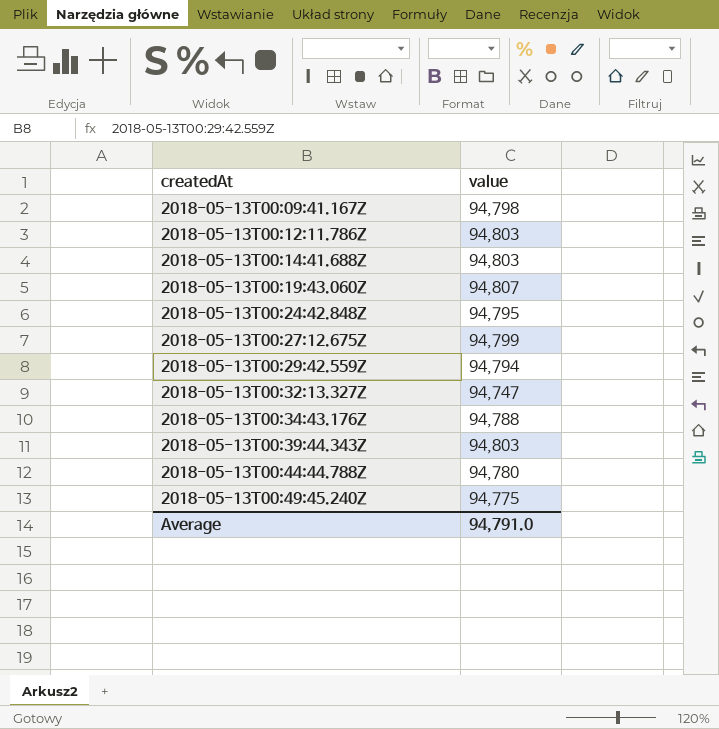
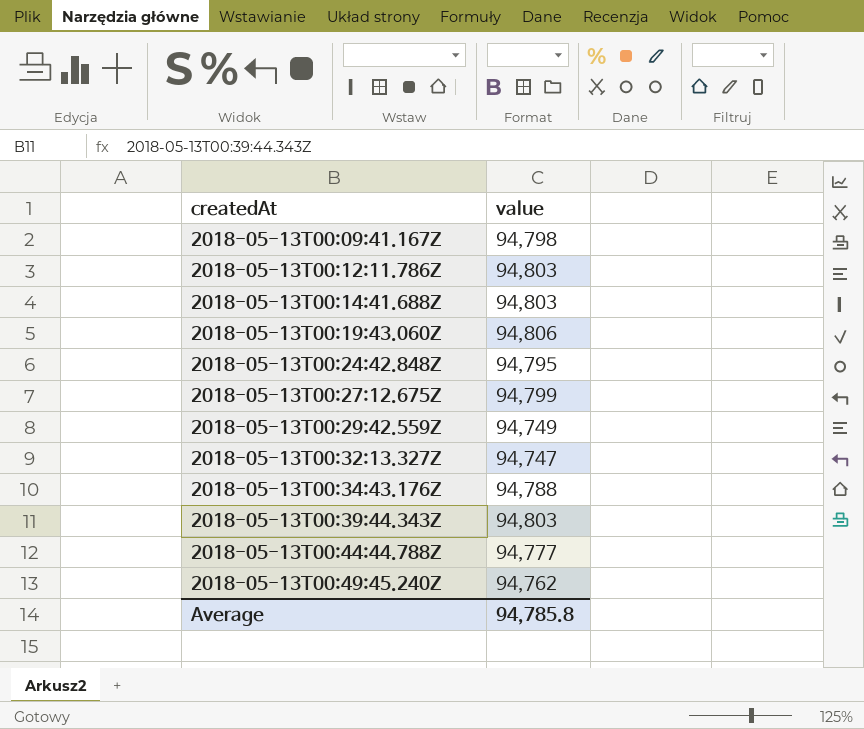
2018-05-13T00:19:43.060Z | value: 94,807 -> 94,806
2018-05-13T00:29:42.559Z | value: 94,794 -> 94,749
2018-05-13T00:44:44.788Z | value: 94,780 -> 94,777
2018-05-13T00:49:45.240Z | value: 94,775 -> 94,762
Average | value: 94,791.0 -> 94,785.8

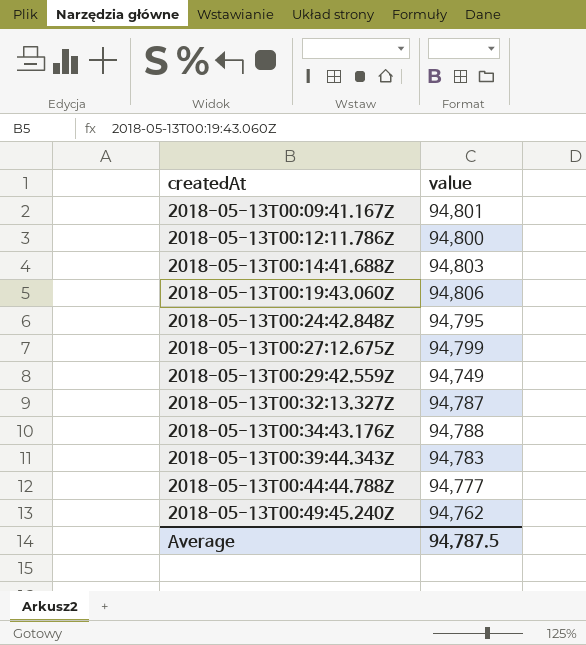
2018-05-13T00:09:41.167Z | value: 94,798 -> 94,801
2018-05-13T00:12:11.786Z | value: 94,803 -> 94,800
2018-05-13T00:32:13.327Z | value: 94,747 -> 94,787
2018-05-13T00:39:44.343Z | value: 94,803 -> 94,783
Average | value: 94,785.8 -> 94,787.5

